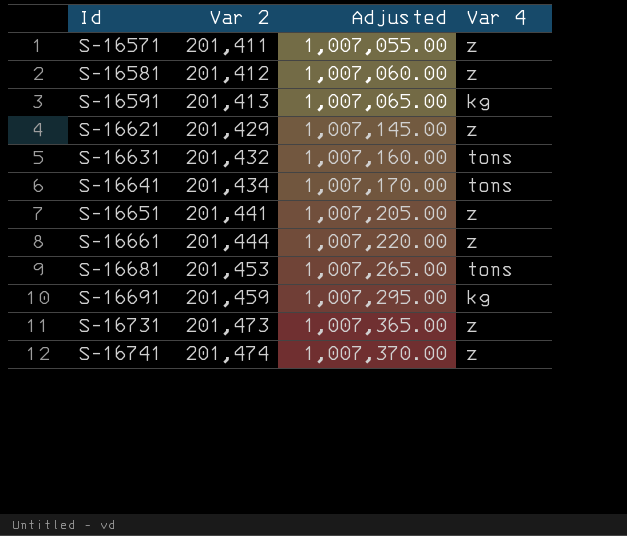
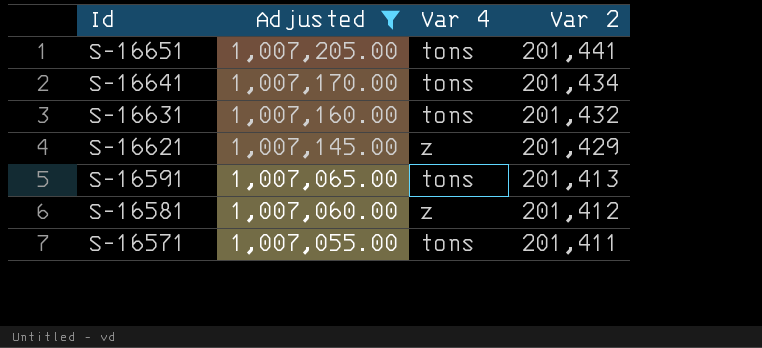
filter: none -> Adjusted <= 1,007,205.00
row order: Id ascending -> Id descending
column Var 2 | position: 2 -> 4
S-16651 | Var 4: z -> tons
S-16591 | Var 4: kg -> tons
S-16571 | Var 4: z -> tons

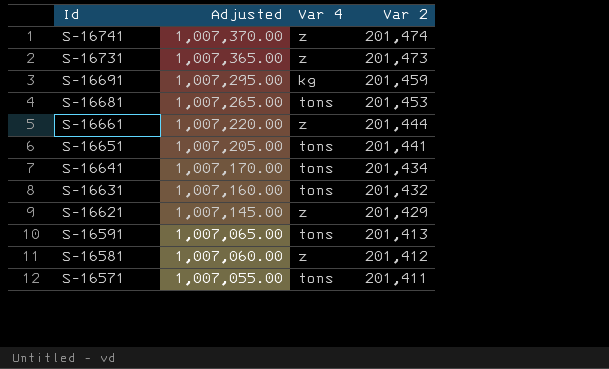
filter: Adjusted <= 1,007,205.00 -> none

